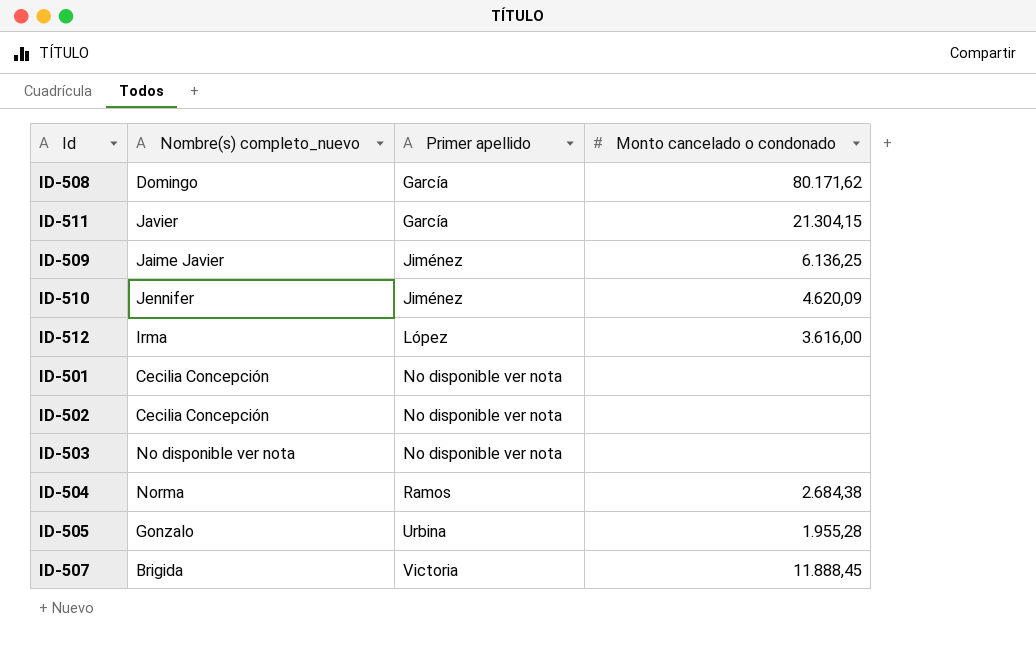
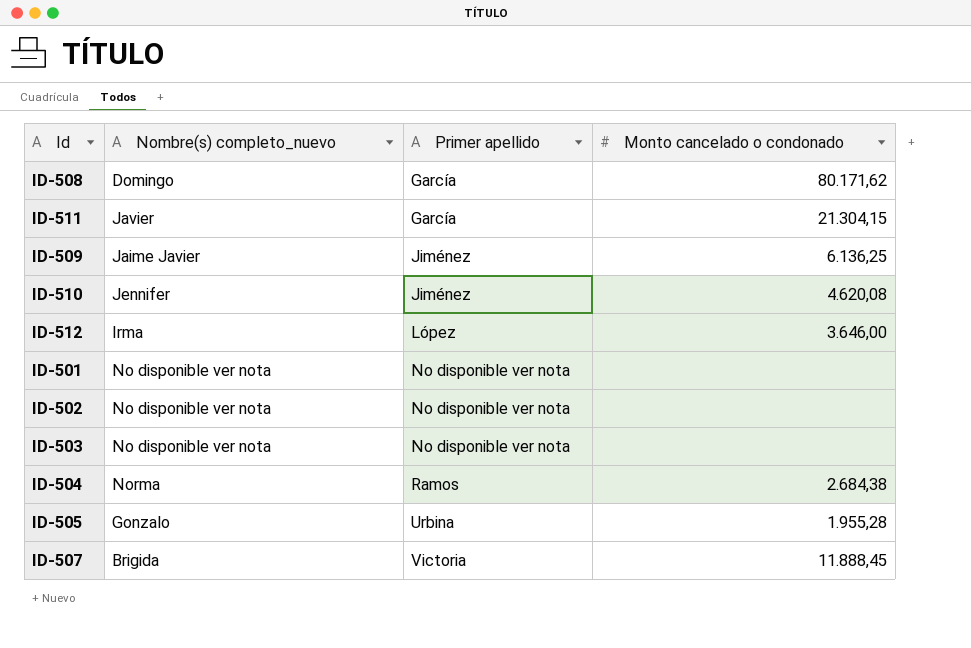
ID-510 | Monto cancelado o condonado: 4.620,09 -> 4.620,08
ID-512 | Monto cancelado o condonado: 3.616,00 -> 3.646,00
ID-501 | Nombre(s) completo_nuevo: Cecilia Concepción -> No disponible ver nota
ID-502 | Nombre(s) completo_nuevo: Cecilia Concepción -> No disponible ver nota

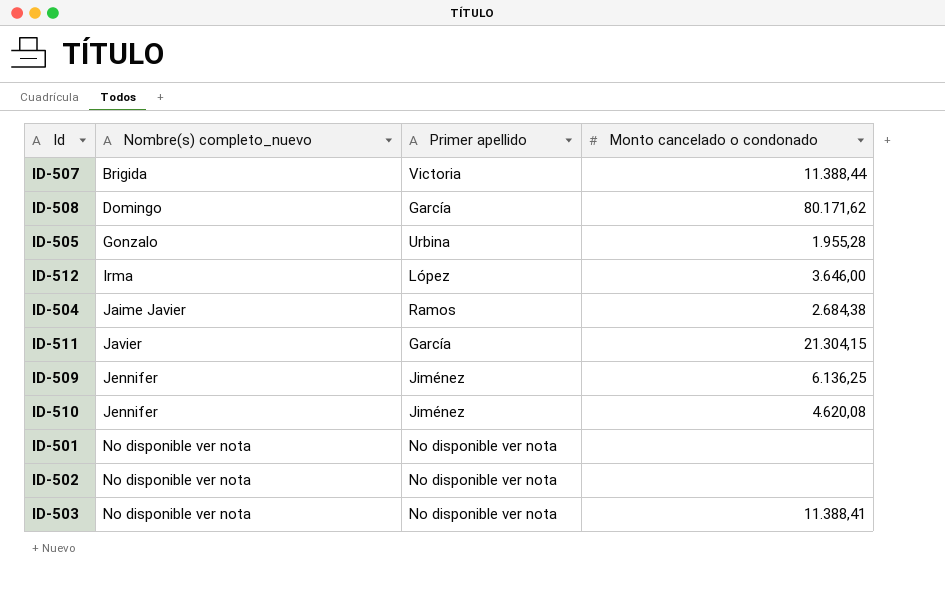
row order: Primer apellido ascending -> Nombre(s) completo_nuevo ascending
ID-507 | Monto cancelado o condonado: 11.888,45 -> 11.388,44
ID-504 | Nombre(s) completo_nuevo: Norma -> Jaime Javier
ID-509 | Nombre(s) completo_nuevo: Jaime Javier -> Jennifer
ID-503 | Monto cancelado o condonado: none -> 11.388,41

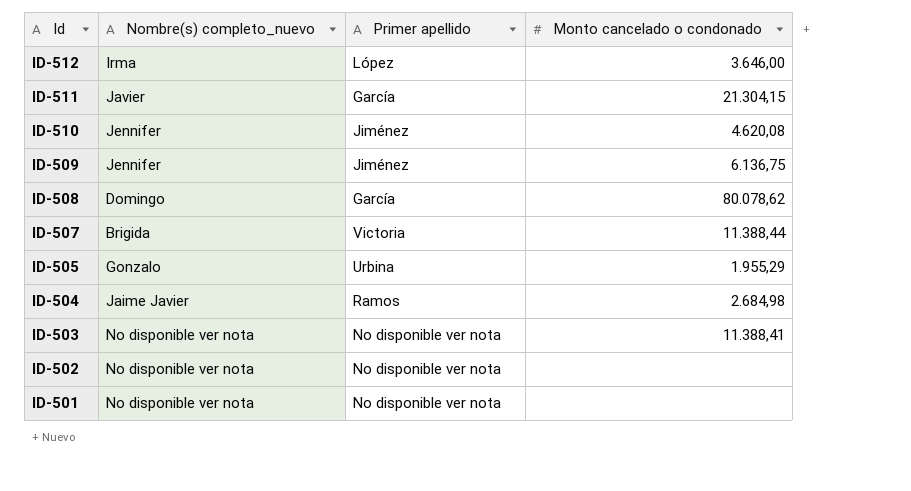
row order: Nombre(s) completo_nuevo ascending -> Id descending
ID-509 | Monto cancelado o condonado: 6.136,25 -> 6.136,75
ID-508 | Monto cancelado o condonado: 80.171,62 -> 80.078,62
ID-505 | Monto cancelado o condonado: 1.955,28 -> 1.955,29
ID-504 | Monto cancelado o condonado: 2.684,38 -> 2.684,98

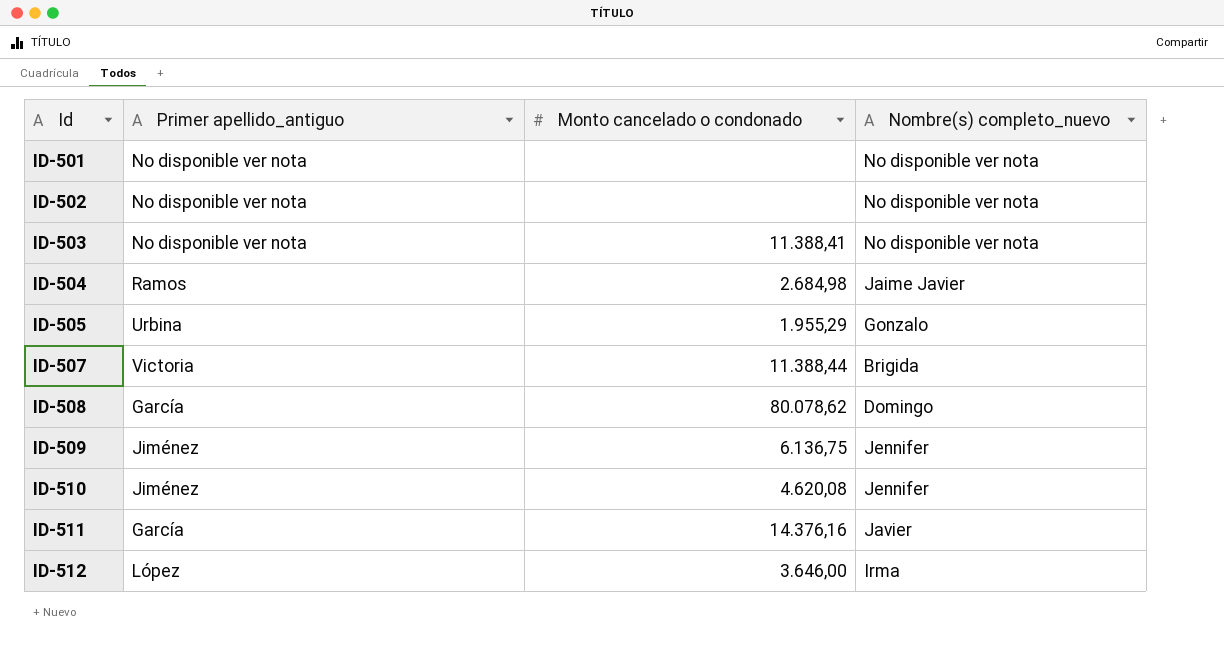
row order: Id descending -> Id ascending
column name: Primer apellido -> Primer apellido_antiguo
column Nombre(s) completo_nuevo | position: 2 -> 4
ID-511 | Monto cancelado o condonado: 21.304,15 -> 14.376,16

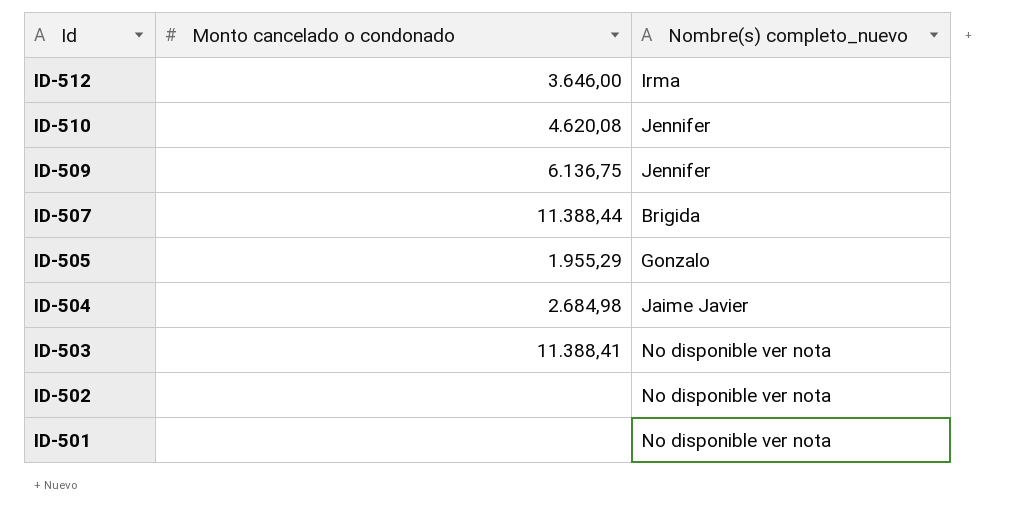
row order: Id ascending -> Id descending
column Primer apellido_antiguo | position: 2 -> none
row ID-508: García | 80.078,62 | Domingo -> none
row ID-511: García | 14.376,16 | Javier -> none

